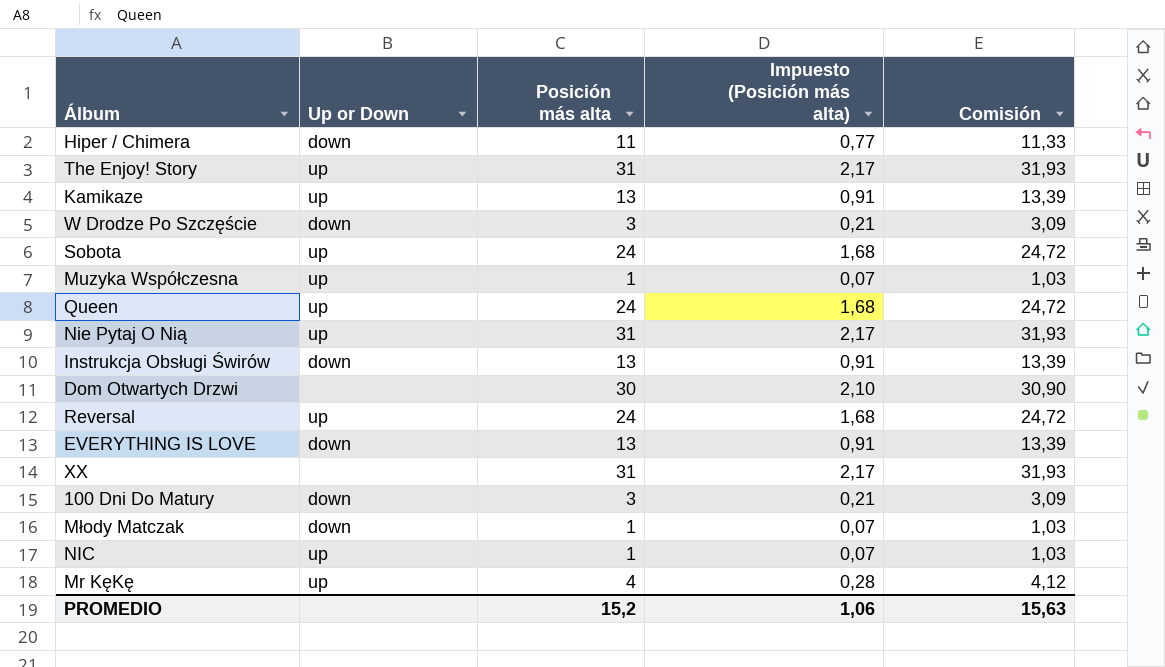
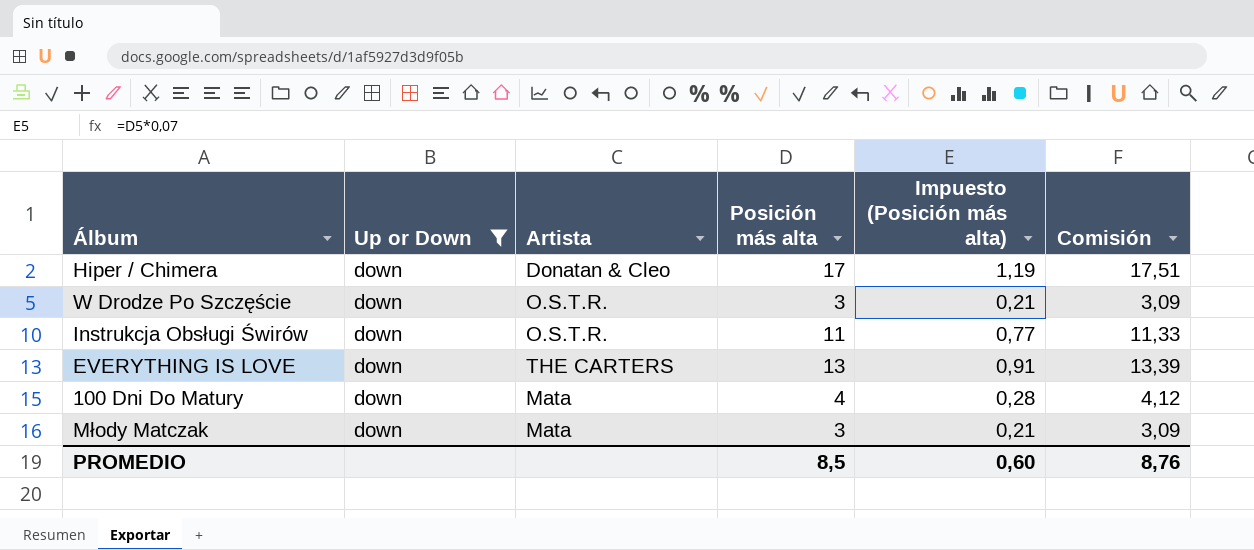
filter: none -> Up or Down = down
column Artista | position: none -> 3
Hiper / Chimera | Posición más alta: 11 -> 17
Hiper / Chimera | Impuesto (Posición más alta): 0,77 -> 1,19
Hiper / Chimera | Comisión: 11,33 -> 17,51
Instrukcja Obsługi Świrów | Posición más alta: 13 -> 11
Instrukcja Obsługi Świrów | Impuesto (Posición más alta): 0,91 -> 0,77
Instrukcja Obsługi Świrów | Comisión: 13,39 -> 11,33
100 Dni Do Matury | Posición más alta: 3 -> 4
100 Dni Do Matury | Impuesto (Posición más alta): 0,21 -> 0,28
100 Dni Do Matury | Comisión: 3,09 -> 4,12
Młody Matczak | Posición más alta: 1 -> 3
Młody Matczak | Impuesto (Posición más alta): 0,07 -> 0,21
Młody Matczak | Comisión: 1,03 -> 3,09
PROMEDIO | Posición más alta: 15,2 -> 8,5
PROMEDIO | Impuesto (Posición más alta): 1,06 -> 0,60
PROMEDIO | Comisión: 15,63 -> 8,76

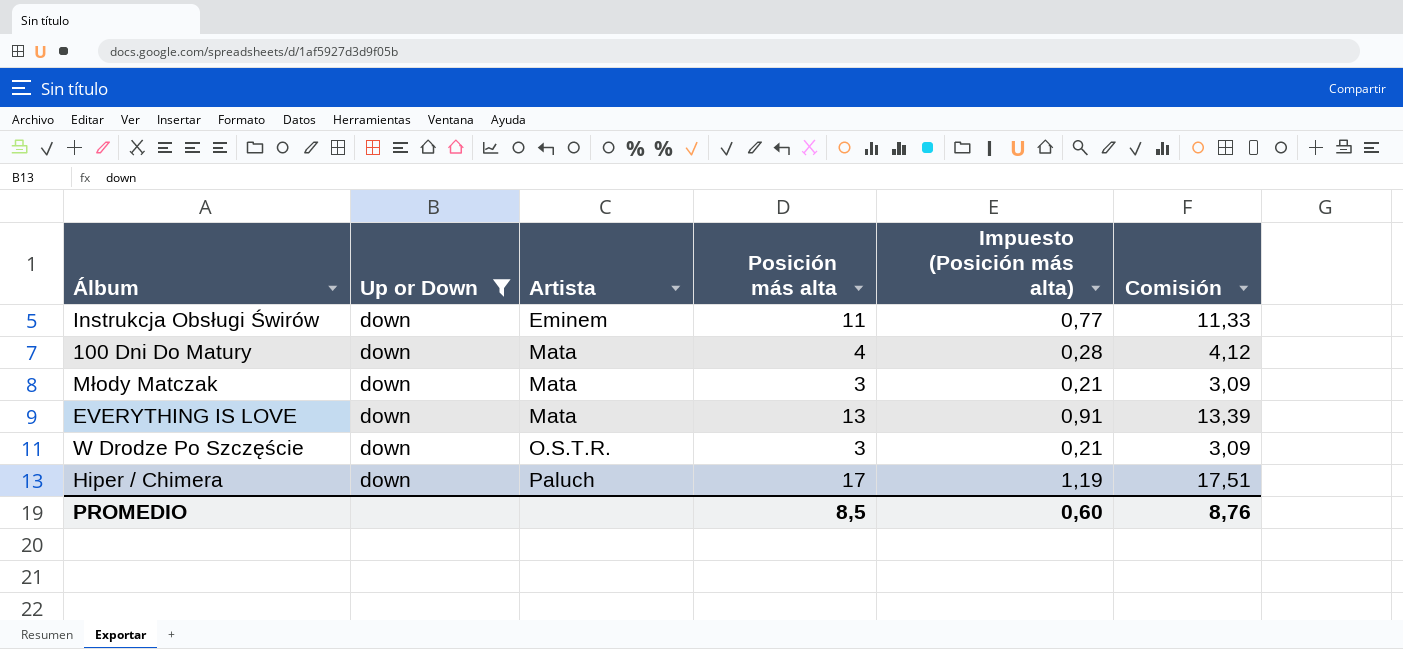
row order: none -> Artista ascending
Instrukcja Obsługi Świrów | Artista: O.S.T.R. -> Eminem
EVERYTHING IS LOVE | Artista: THE CARTERS -> Mata
Hiper / Chimera | Artista: Donatan & Cleo -> Paluch

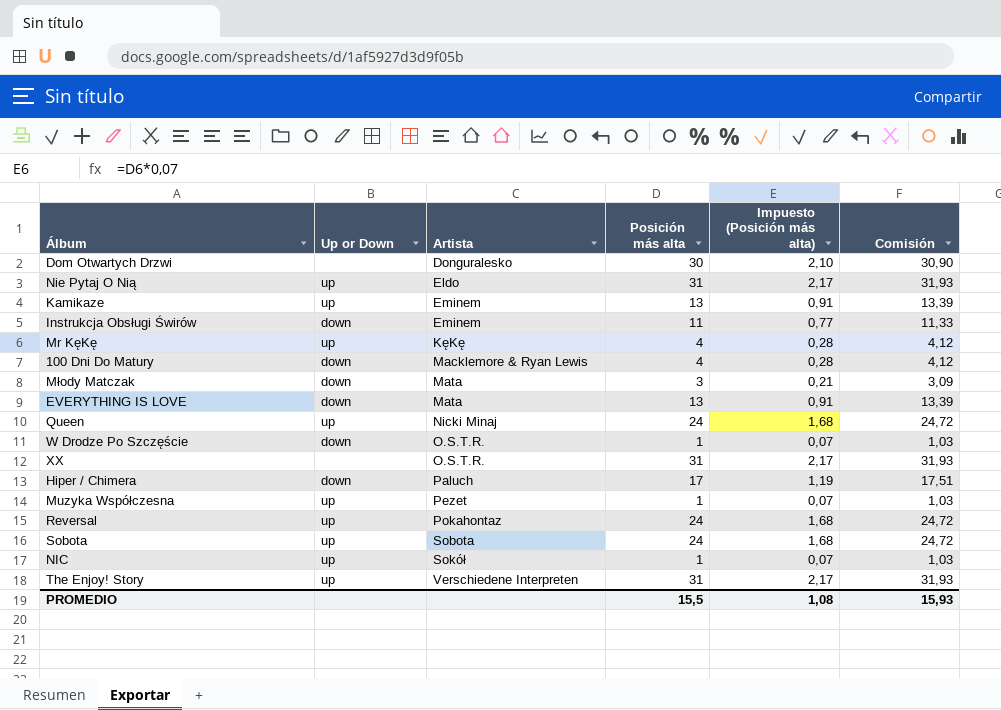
filter: Up or Down = down -> none
100 Dni Do Matury | Artista: Mata -> Macklemore & Ryan Lewis
W Drodze Po Szczęście | Posición más alta: 3 -> 1
W Drodze Po Szczęście | Impuesto (Posición más alta): 0,21 -> 0,07
W Drodze Po Szczęście | Comisión: 3,09 -> 1,03
PROMEDIO | Posición más alta: 8,5 -> 15,5
PROMEDIO | Impuesto (Posición más alta): 0,60 -> 1,08
PROMEDIO | Comisión: 8,76 -> 15,93

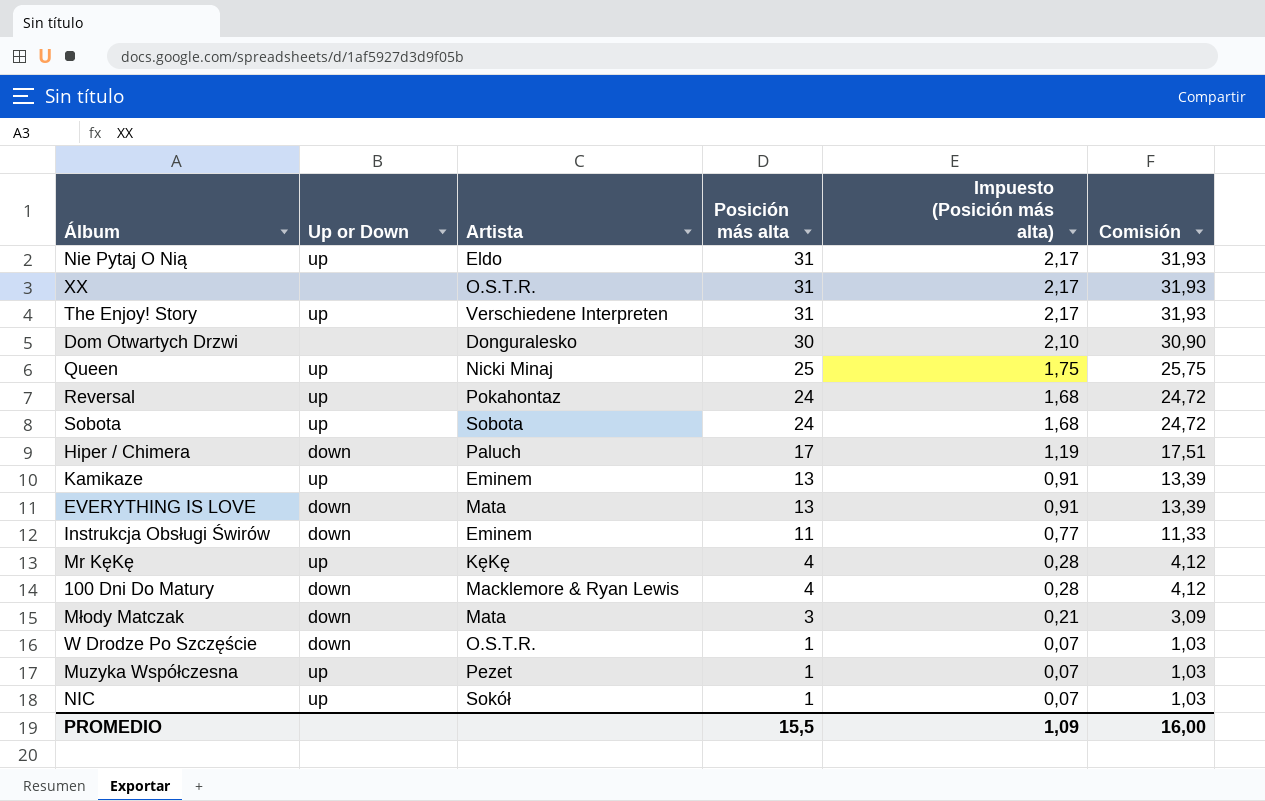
row order: Artista ascending -> Posición más alta descending
Queen | Posición más alta: 24 -> 25
Queen | Impuesto (Posición más alta): 1,68 -> 1,75
Queen | Comisión: 24,72 -> 25,75
PROMEDIO | Impuesto (Posición más alta): 1,08 -> 1,09
PROMEDIO | Comisión: 15,93 -> 16,00

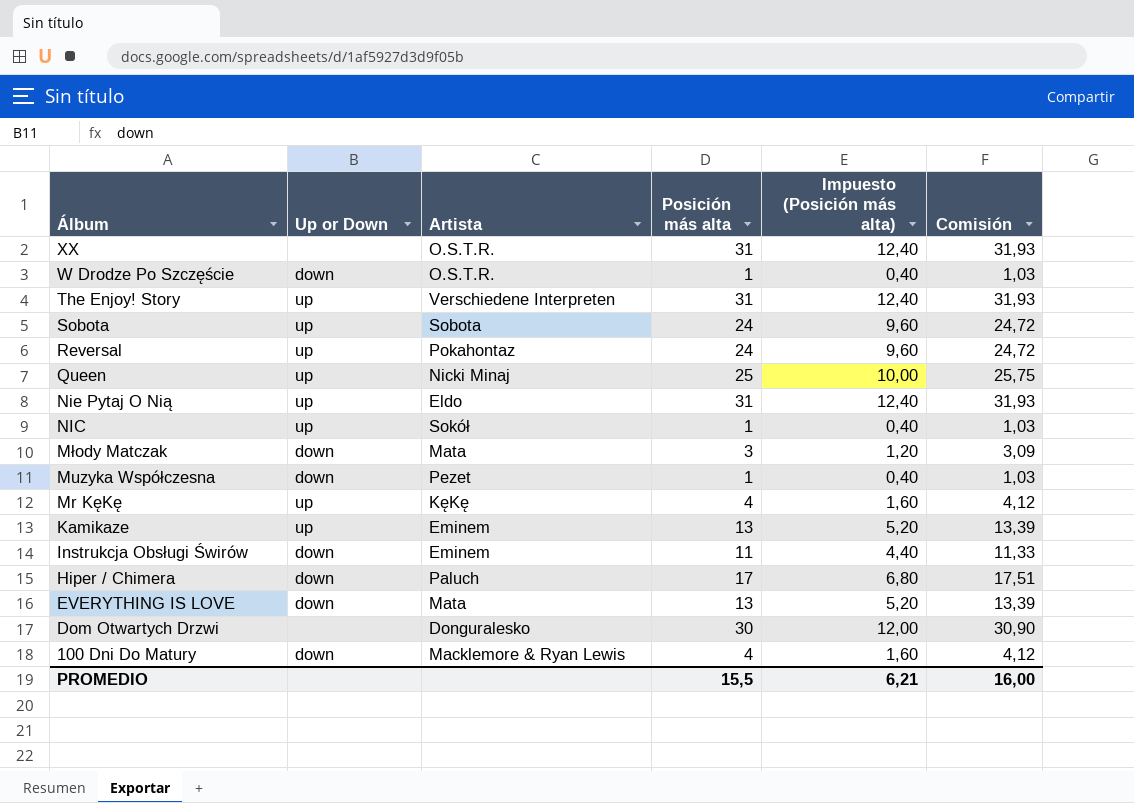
row order: Posición más alta descending -> Álbum descending
column Impuesto (Posición más alta) | formula: [Posición más alta] * 0,07 -> [Posición más alta] * 0,4
Muzyka Współczesna | Up or Down: up -> down
PROMEDIO | Impuesto (Posición más alta): 1,09 -> 6,21

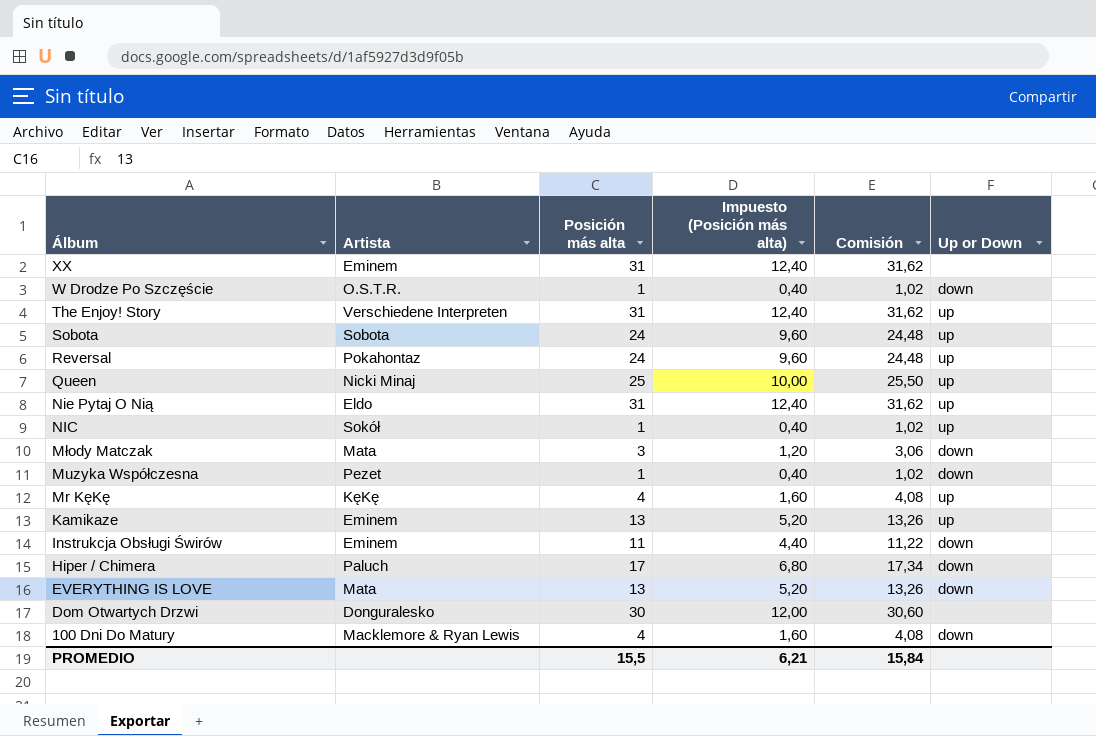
column Comisión | formula: [Posición más alta] * 1,03 -> [Posición más alta] * 1,02
column Up or Down | position: 2 -> 6
XX | Artista: O.S.T.R. -> Eminem
PROMEDIO | Comisión: 16,00 -> 15,84

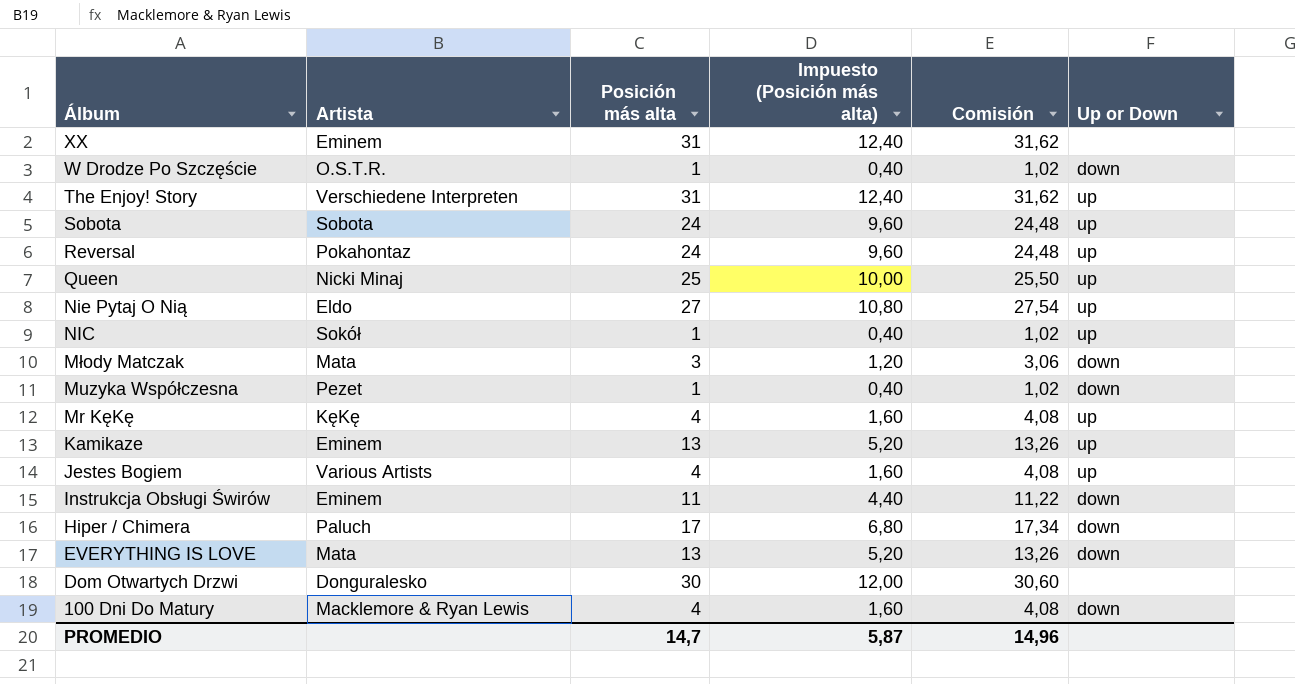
Nie Pytaj O Nią | Posición más alta: 31 -> 27
Nie Pytaj O Nią | Impuesto (Posición más alta): 12,40 -> 10,80
Nie Pytaj O Nią | Comisión: 31,62 -> 27,54
row Jestes Bogiem: none -> Various Artists | 4 | 1,60 | 4,08 | up
PROMEDIO | Posición más alta: 15,5 -> 14,7
PROMEDIO | Impuesto (Posición más alta): 6,21 -> 5,87
PROMEDIO | Comisión: 15,84 -> 14,96

